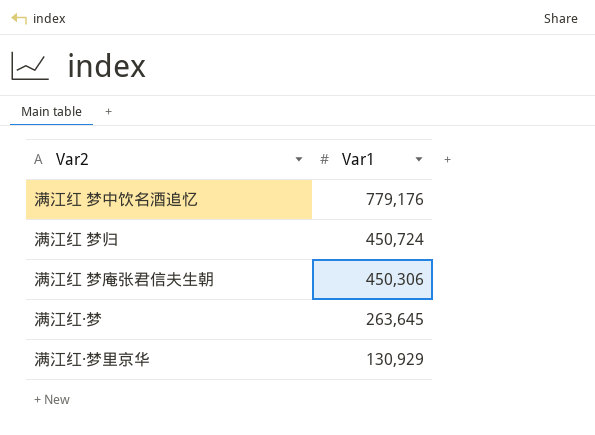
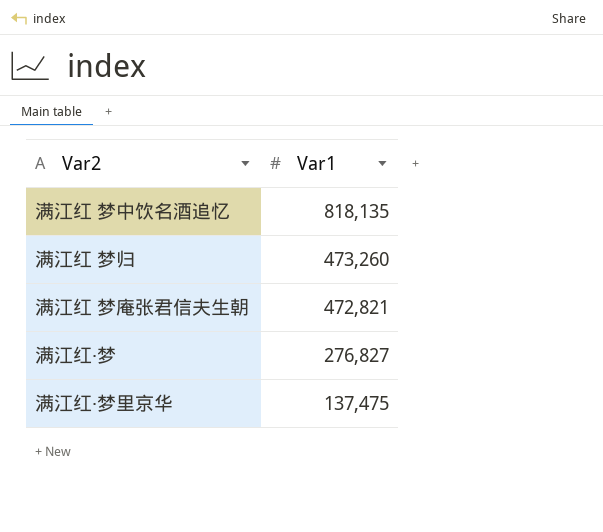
满江红 梦中饮名酒追忆 | Var1: 779,176 -> 818,135
满江红 梦归 | Var1: 450,724 -> 473,260
满江红 梦庵张君信夫生朝 | Var1: 450,306 -> 472,821
满江红·梦 | Var1: 263,645 -> 276,827
满江红·梦里京华 | Var1: 130,929 -> 137,475

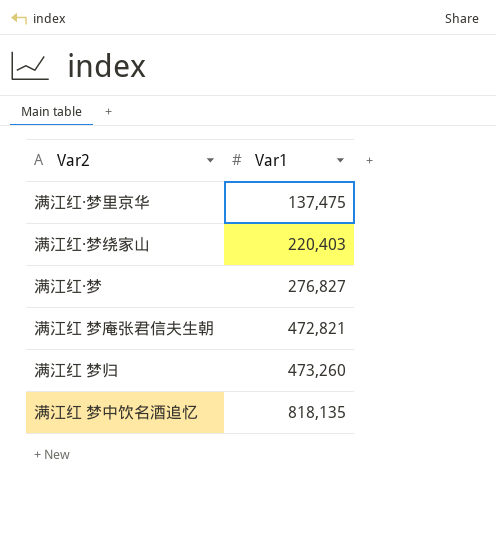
row order: Var1 descending -> Var1 ascending
row 满江红·梦绕家山: none -> 220,403

